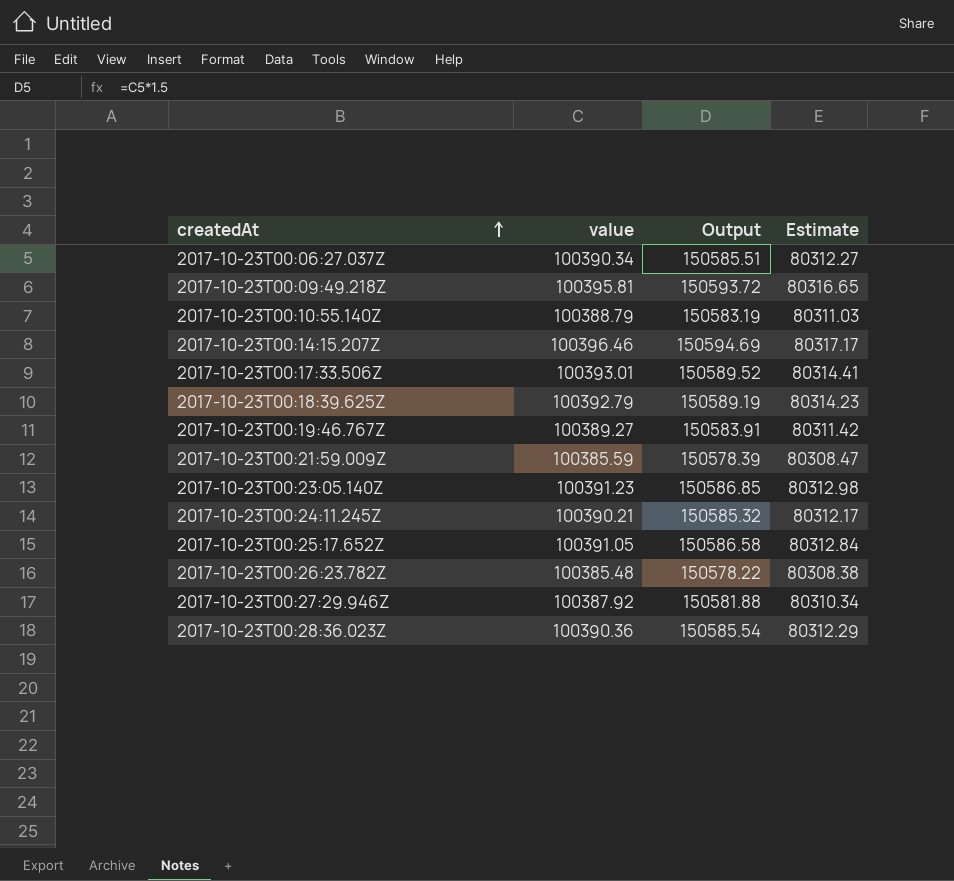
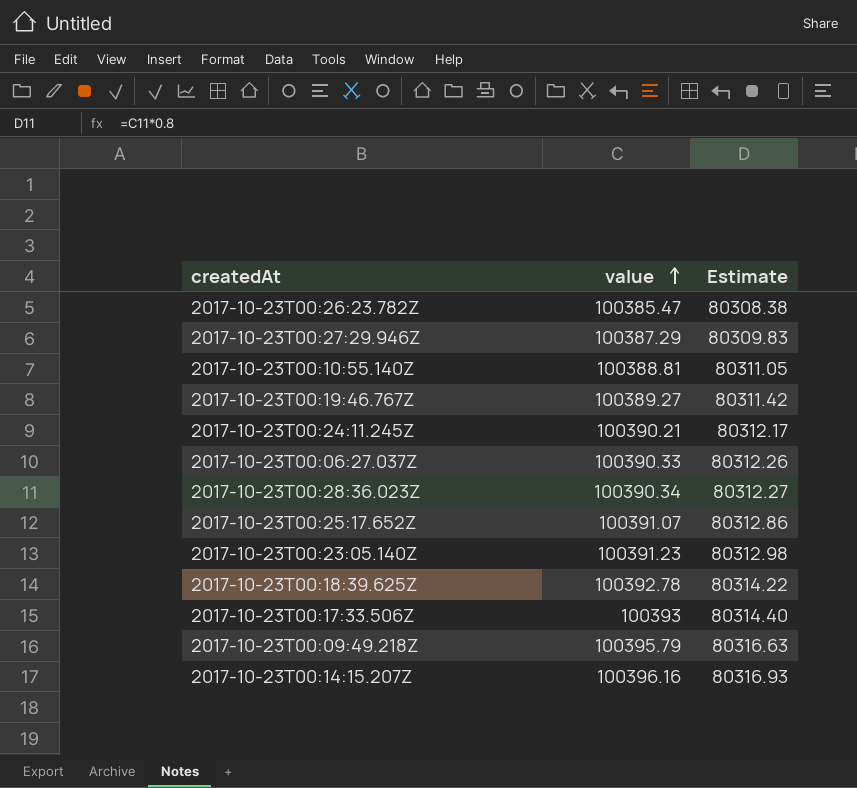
row order: createdAt ascending -> value ascending
column Output | formula: [value] * 1.5 -> none
row 2017-10-23T00:21:59.009Z: 100385.59 | 150578.39 | 80308.47 -> none
2017-10-23T00:26:23.782Z | value: 100385.48 -> 100385.47
2017-10-23T00:27:29.946Z | value: 100387.92 -> 100387.29
2017-10-23T00:27:29.946Z | Estimate: 80310.34 -> 80309.83
2017-10-23T00:10:55.140Z | value: 100388.79 -> 100388.81
2017-10-23T00:10:55.140Z | Estimate: 80311.03 -> 80311.05
2017-10-23T00:06:27.037Z | value: 100390.34 -> 100390.33
2017-10-23T00:06:27.037Z | Estimate: 80312.27 -> 80312.26
2017-10-23T00:28:36.023Z | value: 100390.36 -> 100390.34
2017-10-23T00:28:36.023Z | Estimate: 80312.29 -> 80312.27
2017-10-23T00:25:17.652Z | value: 100391.05 -> 100391.07
2017-10-23T00:25:17.652Z | Estimate: 80312.84 -> 80312.86
2017-10-23T00:18:39.625Z | value: 100392.79 -> 100392.78
2017-10-23T00:18:39.625Z | Estimate: 80314.23 -> 80314.22
2017-10-23T00:17:33.506Z | value: 100393.01 -> 100393
2017-10-23T00:17:33.506Z | Estimate: 80314.41 -> 80314.40
2017-10-23T00:09:49.218Z | value: 100395.81 -> 100395.79
2017-10-23T00:09:49.218Z | Estimate: 80316.65 -> 80316.63
2017-10-23T00:14:15.207Z | value: 100396.46 -> 100396.16
2017-10-23T00:14:15.207Z | Estimate: 80317.17 -> 80316.93

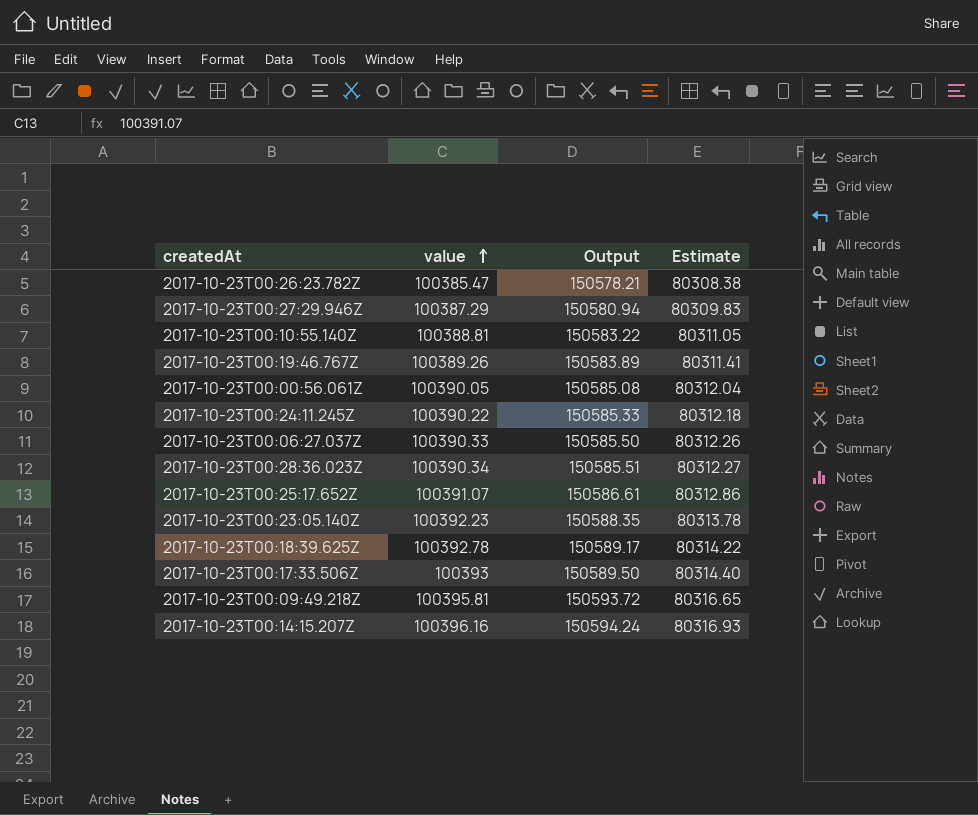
column Output | formula: none -> [value] * 1.5
2017-10-23T00:19:46.767Z | value: 100389.27 -> 100389.26
2017-10-23T00:19:46.767Z | Estimate: 80311.42 -> 80311.41
row 2017-10-23T00:00:56.061Z: none -> 100390.05 | 150585.08 | 80312.04
2017-10-23T00:24:11.245Z | value: 100390.21 -> 100390.22
2017-10-23T00:24:11.245Z | Estimate: 80312.17 -> 80312.18
2017-10-23T00:23:05.140Z | value: 100391.23 -> 100392.23
2017-10-23T00:23:05.140Z | Estimate: 80312.98 -> 80313.78
2017-10-23T00:09:49.218Z | value: 100395.79 -> 100395.81
2017-10-23T00:09:49.218Z | Estimate: 80316.63 -> 80316.65

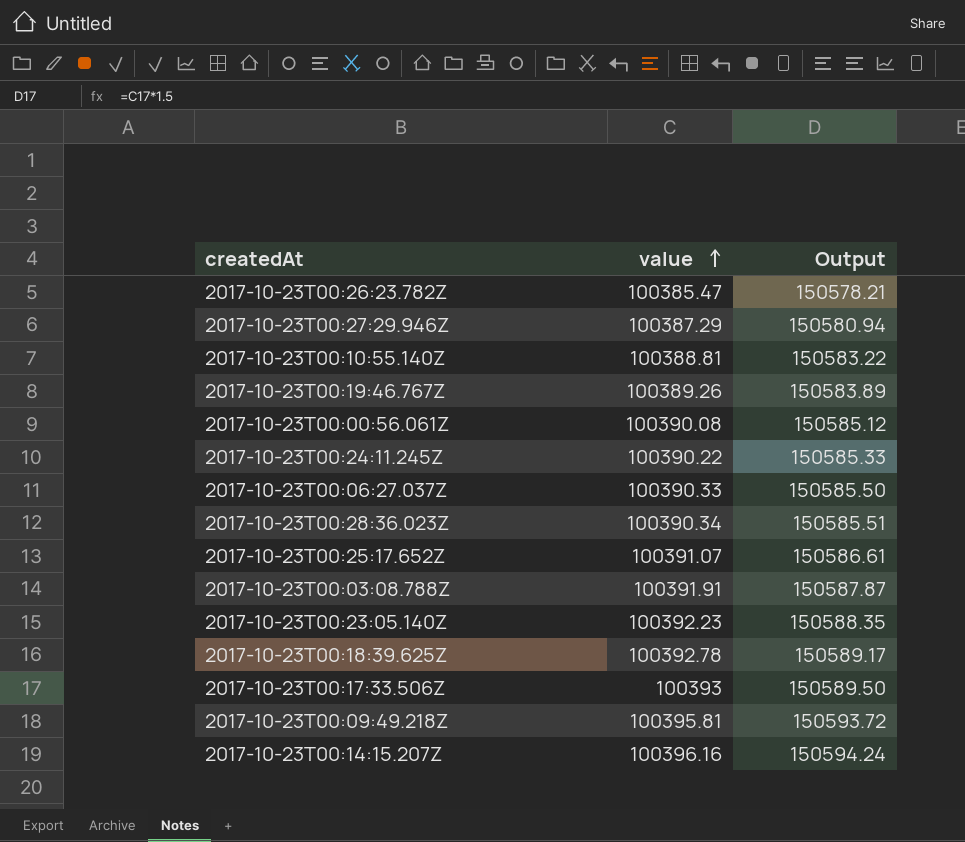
column Estimate | formula: [value] * 0.8 -> none
2017-10-23T00:00:56.061Z | value: 100390.05 -> 100390.08
2017-10-23T00:00:56.061Z | Output: 150585.08 -> 150585.12
row 2017-10-23T00:03:08.788Z: none -> 100391.91 | 150587.87

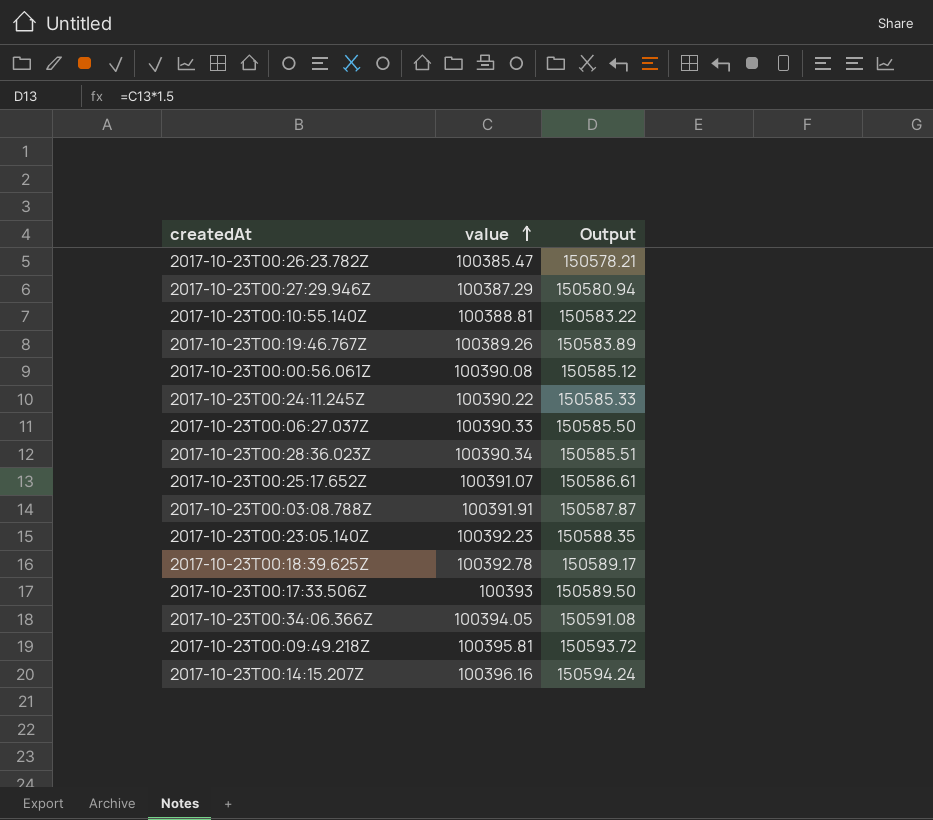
row 2017-10-23T00:34:06.366Z: none -> 100394.05 | 150591.08

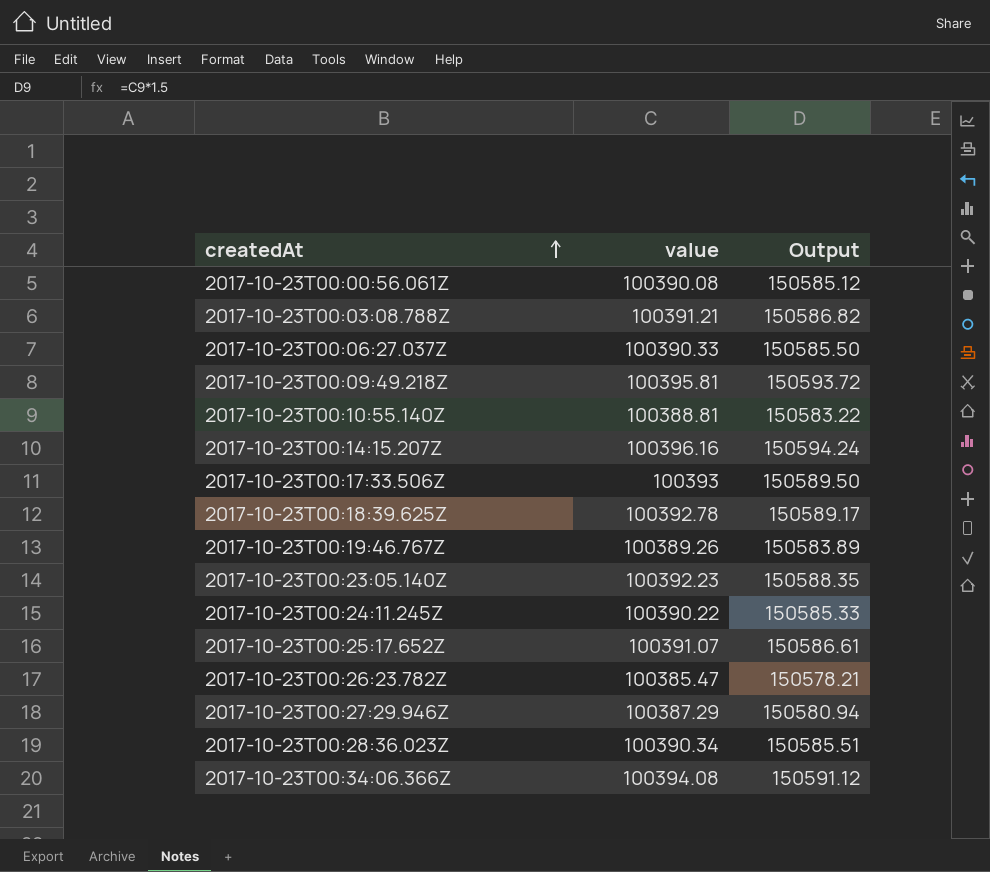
row order: value ascending -> createdAt ascending
2017-10-23T00:03:08.788Z | value: 100391.91 -> 100391.21
2017-10-23T00:03:08.788Z | Output: 150587.87 -> 150586.82
2017-10-23T00:34:06.366Z | value: 100394.05 -> 100394.08
2017-10-23T00:34:06.366Z | Output: 150591.08 -> 150591.12

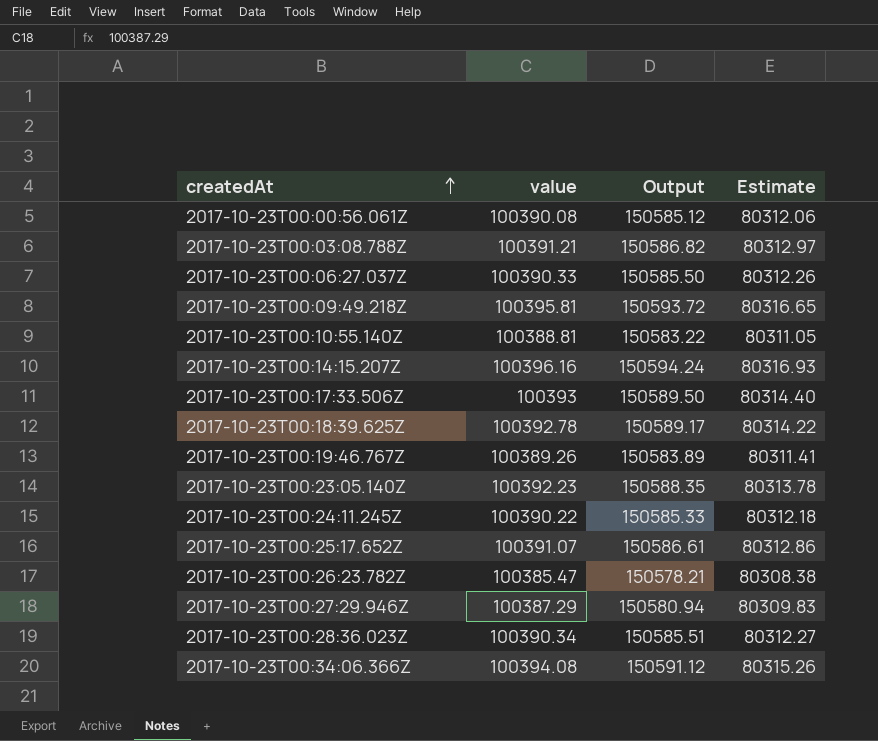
column Estimate | formula: none -> [value] * 0.8

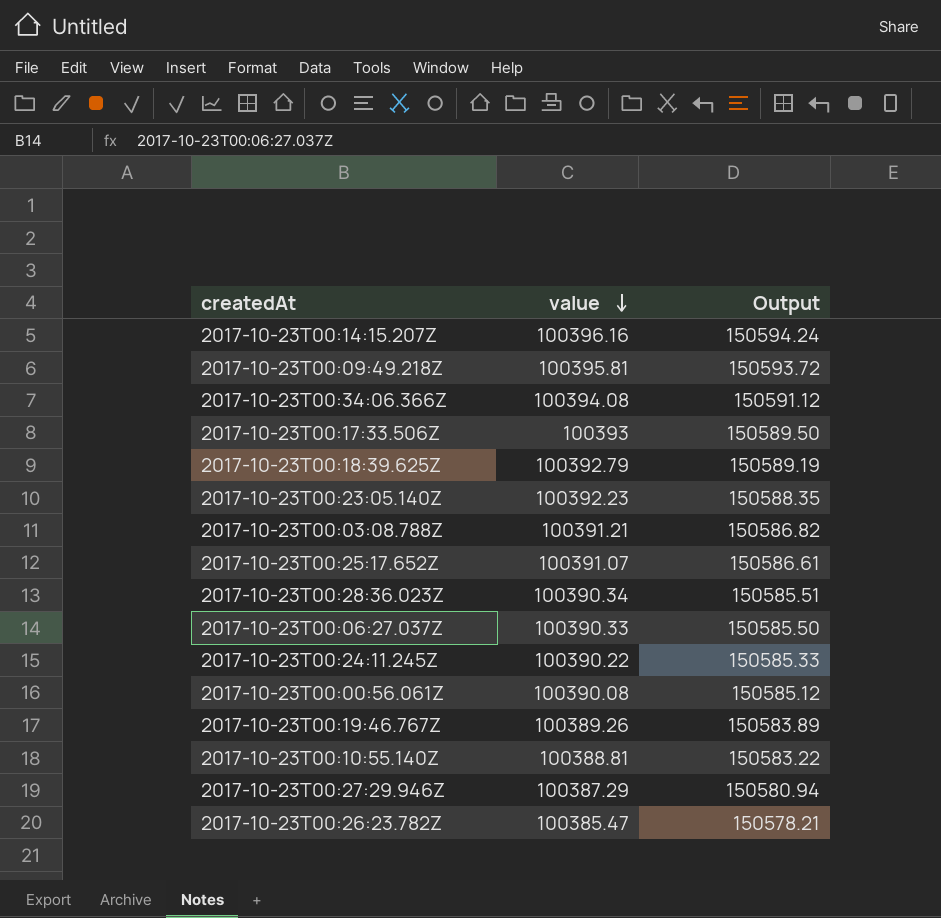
row order: createdAt ascending -> value descending
column Estimate | formula: [value] * 0.8 -> none
2017-10-23T00:18:39.625Z | value: 100392.78 -> 100392.79
2017-10-23T00:18:39.625Z | Output: 150589.17 -> 150589.19

